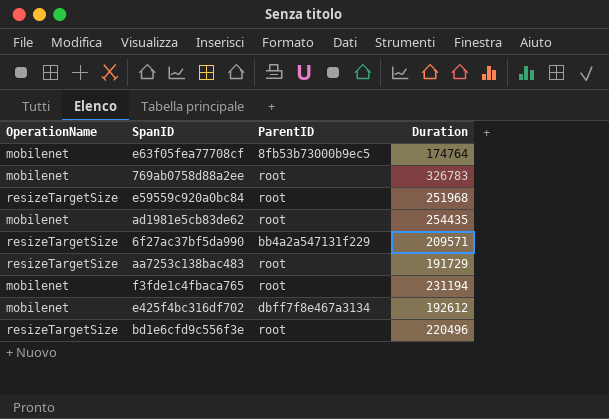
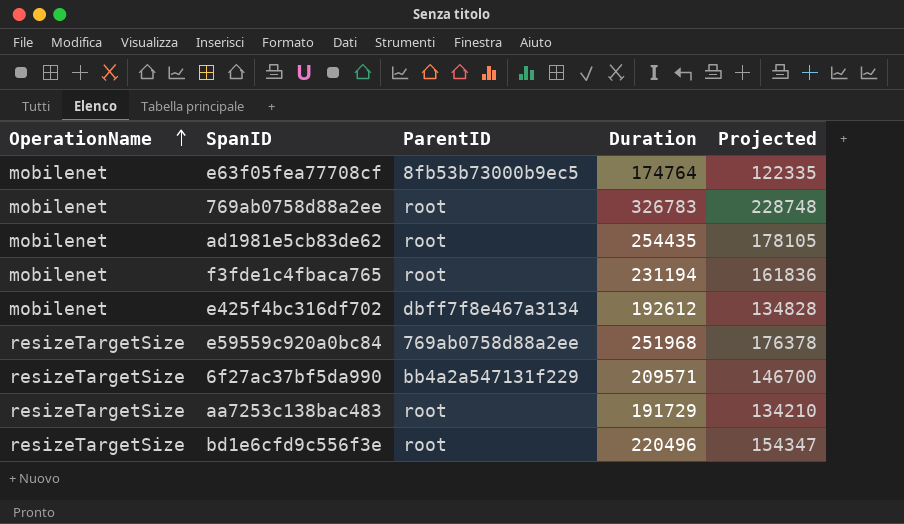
row order: none -> OperationName ascending
column Projected | formula: none -> [Duration] * 0.7
e59559c920a0bc84 | ParentID: root -> 769ab0758d88a2ee

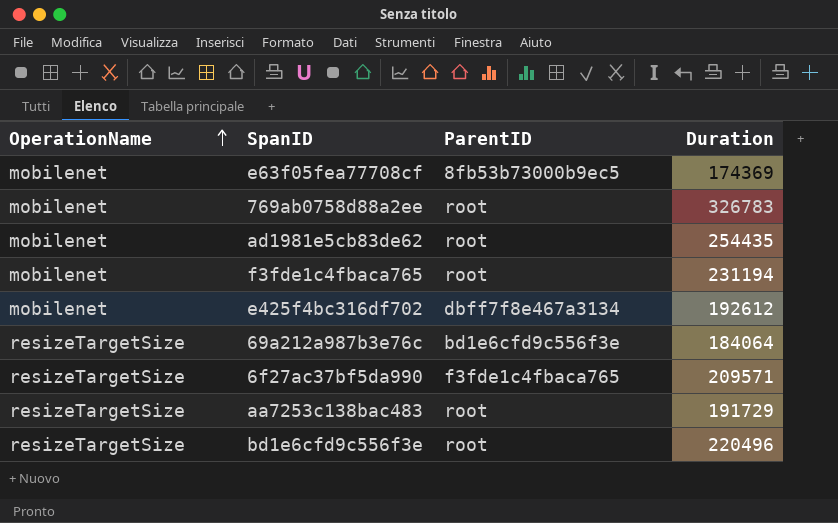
column Projected | formula: [Duration] * 0.7 -> none
row e59559c920a0bc84: resizeTargetSize | 769ab0758d88a2ee | 251968 | 176378 -> none
e63f05fea77708cf | Duration: 174764 -> 174369
row 69a212a987b3e76c: none -> resizeTargetSize | bd1e6cfd9c556f3e | 184064
6f27ac37bf5da990 | ParentID: bb4a2a547131f229 -> f3fde1c4fbaca765

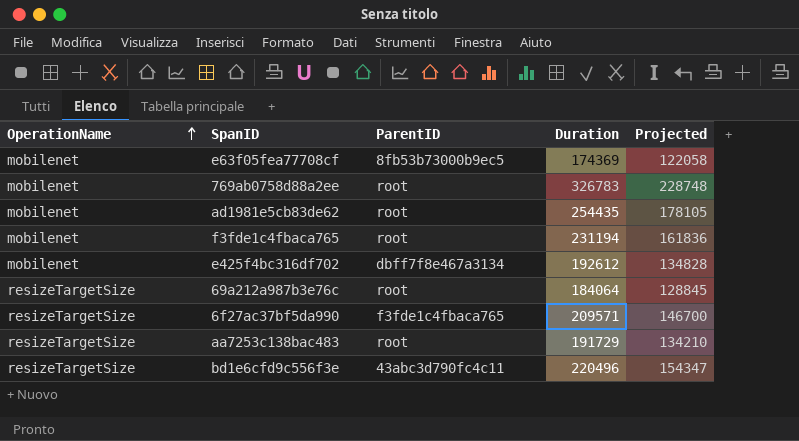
column Projected | formula: none -> [Duration] * 0.7
69a212a987b3e76c | ParentID: bd1e6cfd9c556f3e -> root
bd1e6cfd9c556f3e | ParentID: root -> 43abc3d790fc4c11

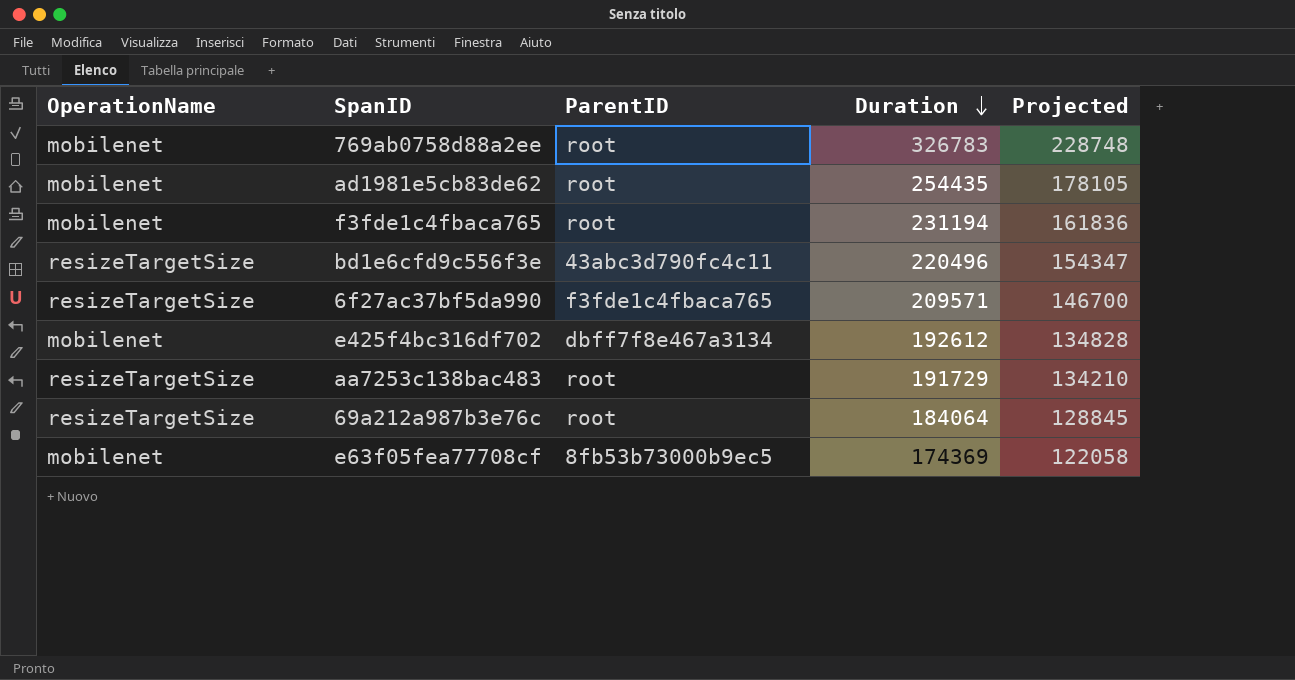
row order: OperationName ascending -> Duration descending

